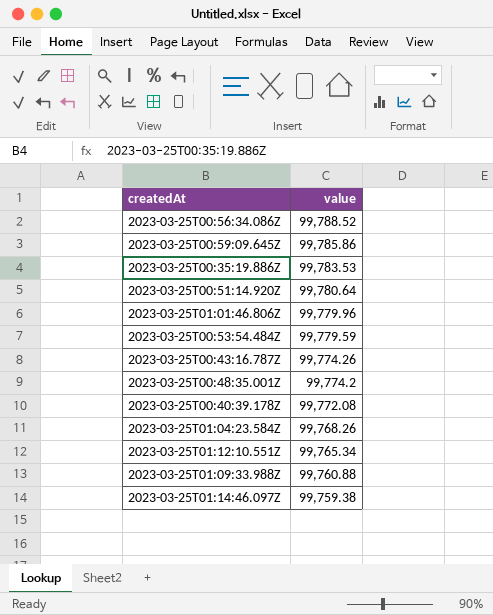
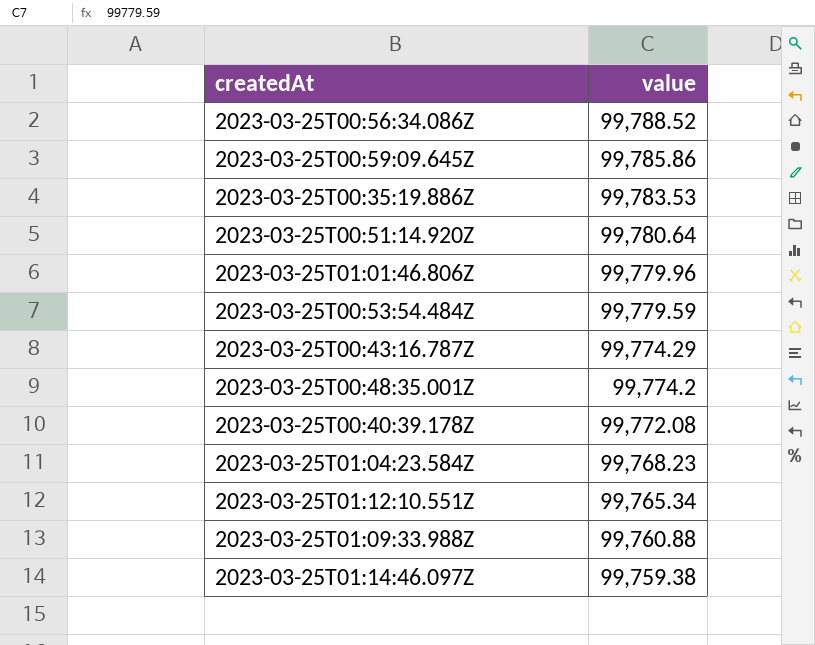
2023-03-25T00:43:16.787Z | value: 99,774.26 -> 99,774.29
2023-03-25T01:04:23.584Z | value: 99,768.26 -> 99,768.23

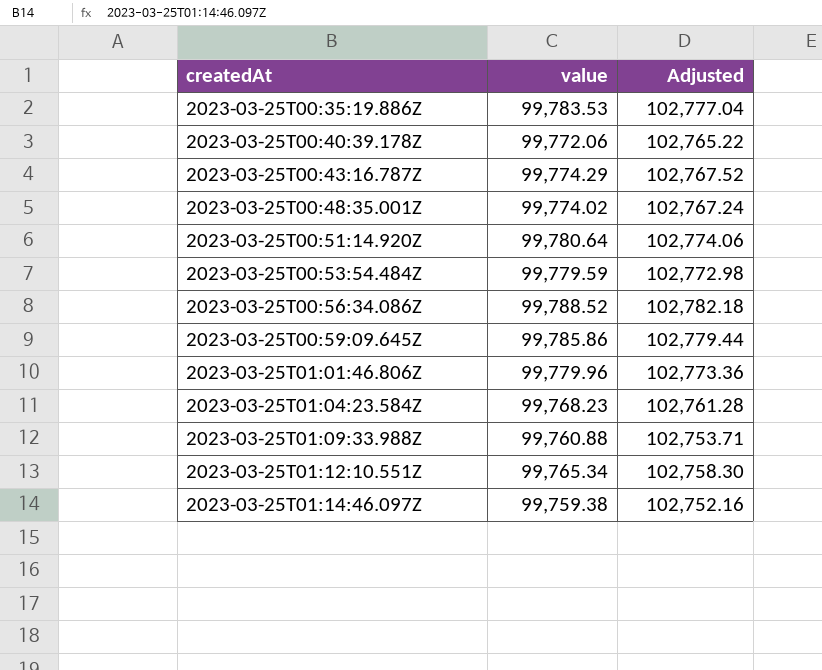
row order: value descending -> createdAt ascending
column Adjusted | formula: none -> [value] * 1.03
2023-03-25T00:40:39.178Z | value: 99,772.08 -> 99,772.06
2023-03-25T00:48:35.001Z | value: 99,774.2 -> 99,774.02

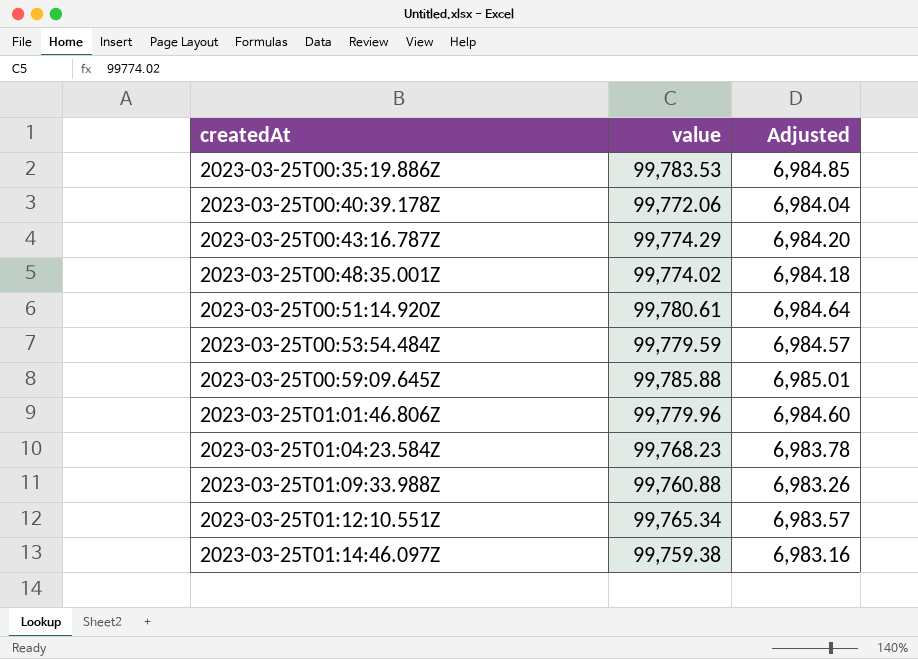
column Adjusted | formula: [value] * 1.03 -> [value] * 0.07
row 2023-03-25T00:56:34.086Z: 99,788.52 | 102,782.18 -> none
2023-03-25T00:51:14.920Z | value: 99,780.64 -> 99,780.61
2023-03-25T00:59:09.645Z | value: 99,785.86 -> 99,785.88

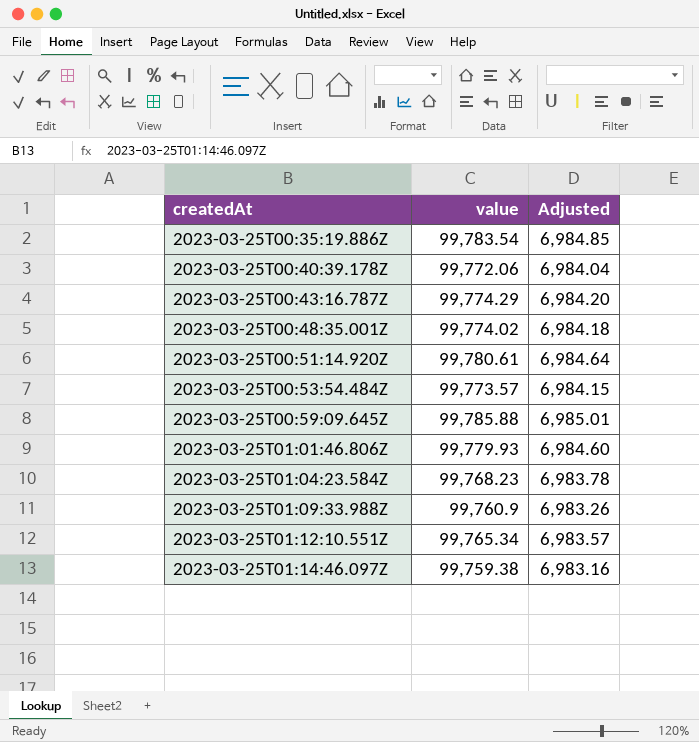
2023-03-25T00:35:19.886Z | value: 99,783.53 -> 99,783.54
2023-03-25T00:53:54.484Z | value: 99,779.59 -> 99,773.57
2023-03-25T00:53:54.484Z | Adjusted: 6,984.57 -> 6,984.15
2023-03-25T01:01:46.806Z | value: 99,779.96 -> 99,779.93
2023-03-25T01:09:33.988Z | value: 99,760.88 -> 99,760.9

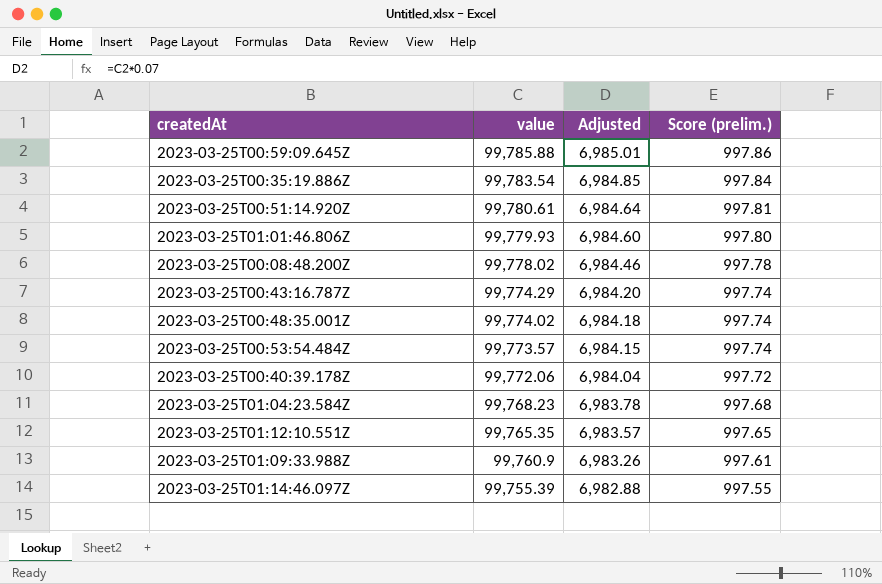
row order: createdAt ascending -> value descending
column Score (prelim.) | formula: none -> [value] * 0.01
row 2023-03-25T00:08:48.200Z: none -> 99,778.02 | 6,984.46 | 997.78
2023-03-25T01:12:10.551Z | value: 99,765.34 -> 99,765.35
2023-03-25T01:14:46.097Z | value: 99,759.38 -> 99,755.39
2023-03-25T01:14:46.097Z | Adjusted: 6,983.16 -> 6,982.88

